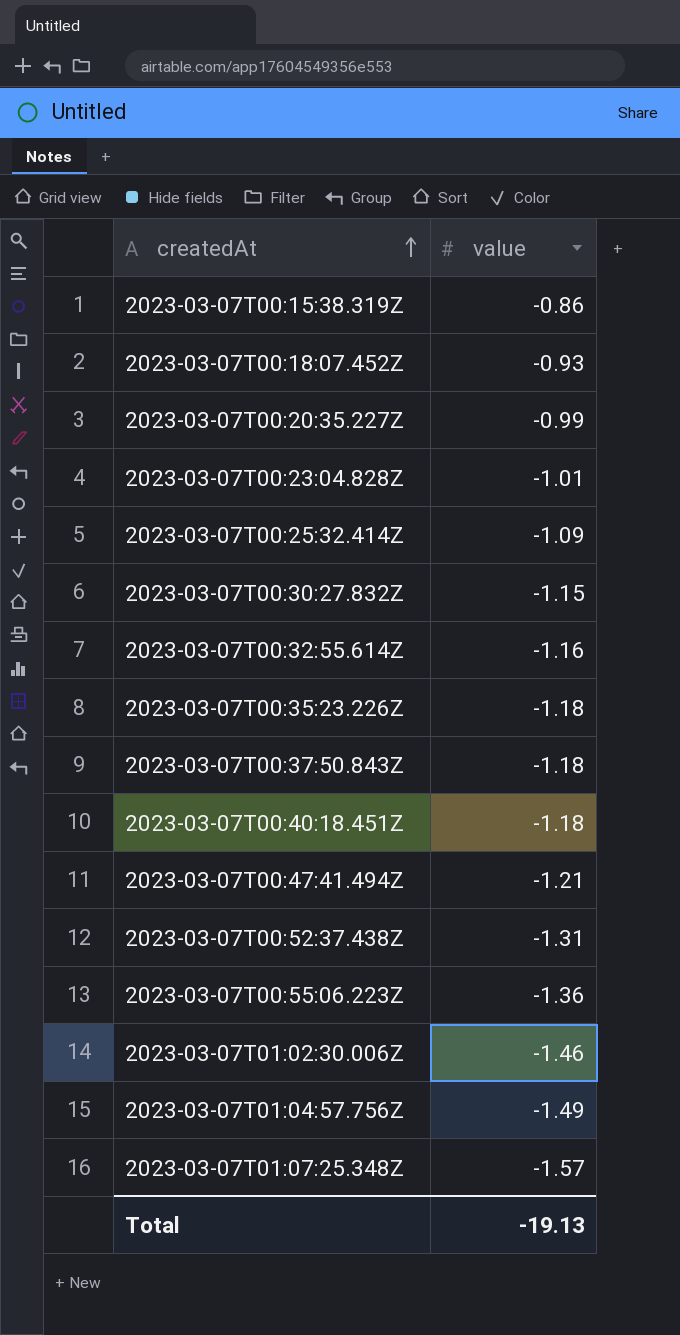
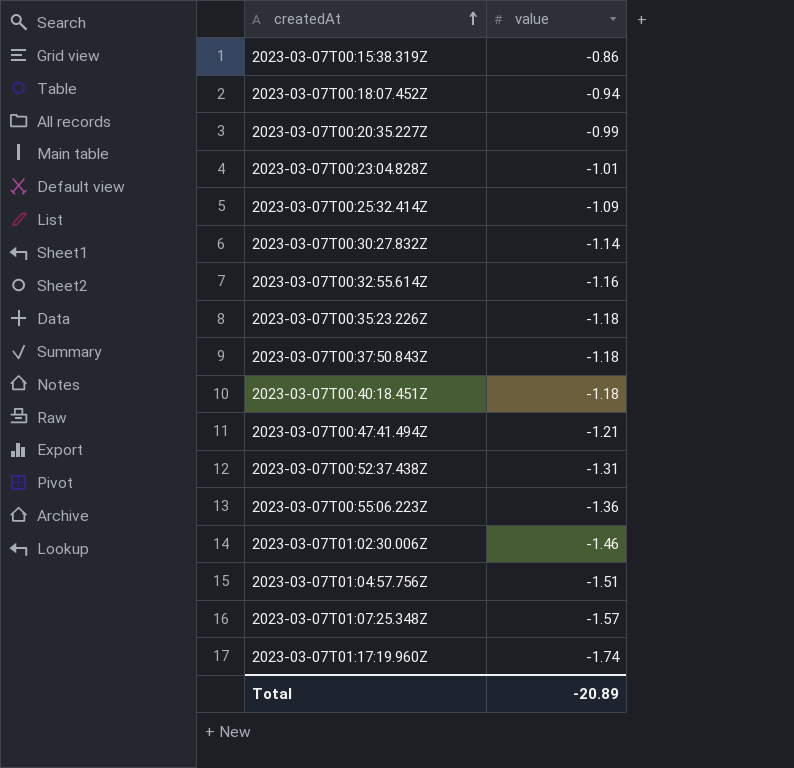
2023-03-07T00:18:07.452Z | value: -0.93 -> -0.94
2023-03-07T00:30:27.832Z | value: -1.15 -> -1.14
2023-03-07T01:04:57.756Z | value: -1.49 -> -1.51
row 2023-03-07T01:17:19.960Z: none -> -1.74
Total | value: -19.13 -> -20.89

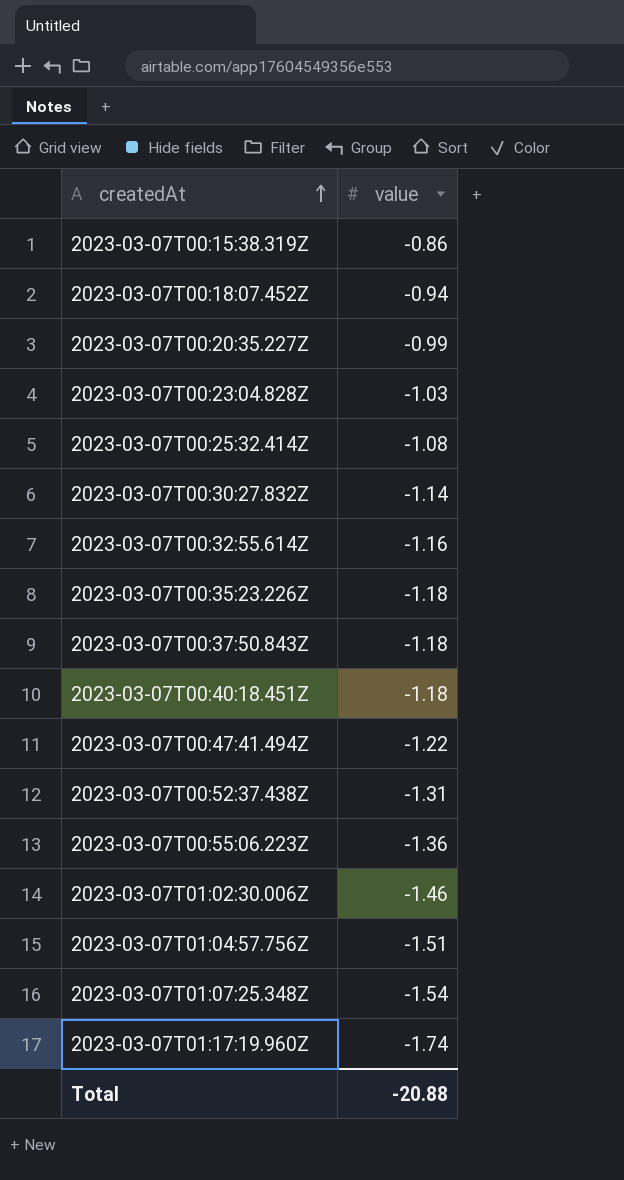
2023-03-07T00:23:04.828Z | value: -1.01 -> -1.03
2023-03-07T00:25:32.414Z | value: -1.09 -> -1.08
2023-03-07T00:47:41.494Z | value: -1.21 -> -1.22
2023-03-07T01:07:25.348Z | value: -1.57 -> -1.54
Total | value: -20.89 -> -20.88

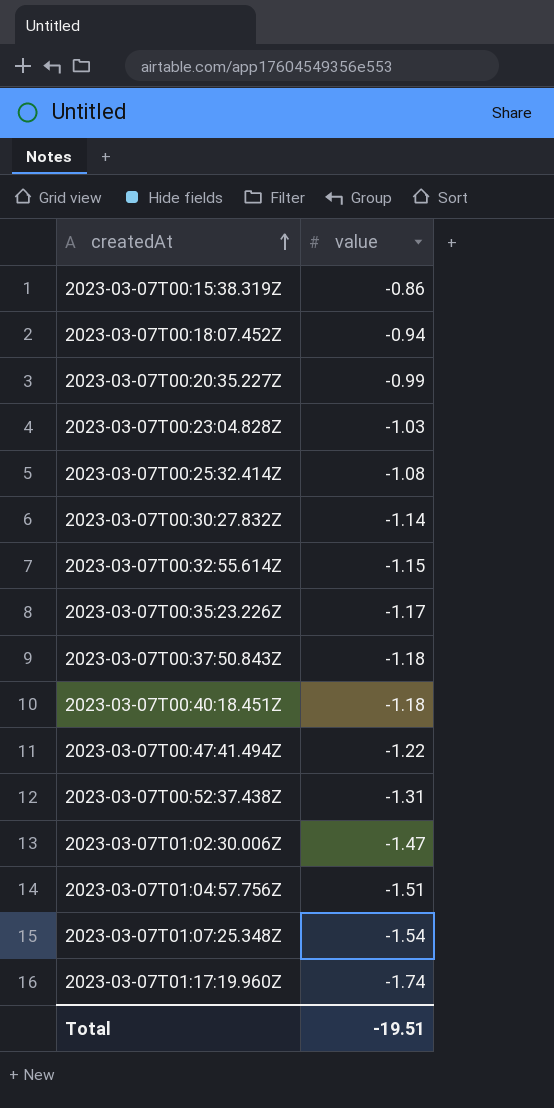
row 2023-03-07T00:55:06.223Z: -1.36 -> none
2023-03-07T00:32:55.614Z | value: -1.16 -> -1.15
2023-03-07T00:35:23.226Z | value: -1.18 -> -1.17
2023-03-07T01:02:30.006Z | value: -1.46 -> -1.47
Total | value: -20.88 -> -19.51

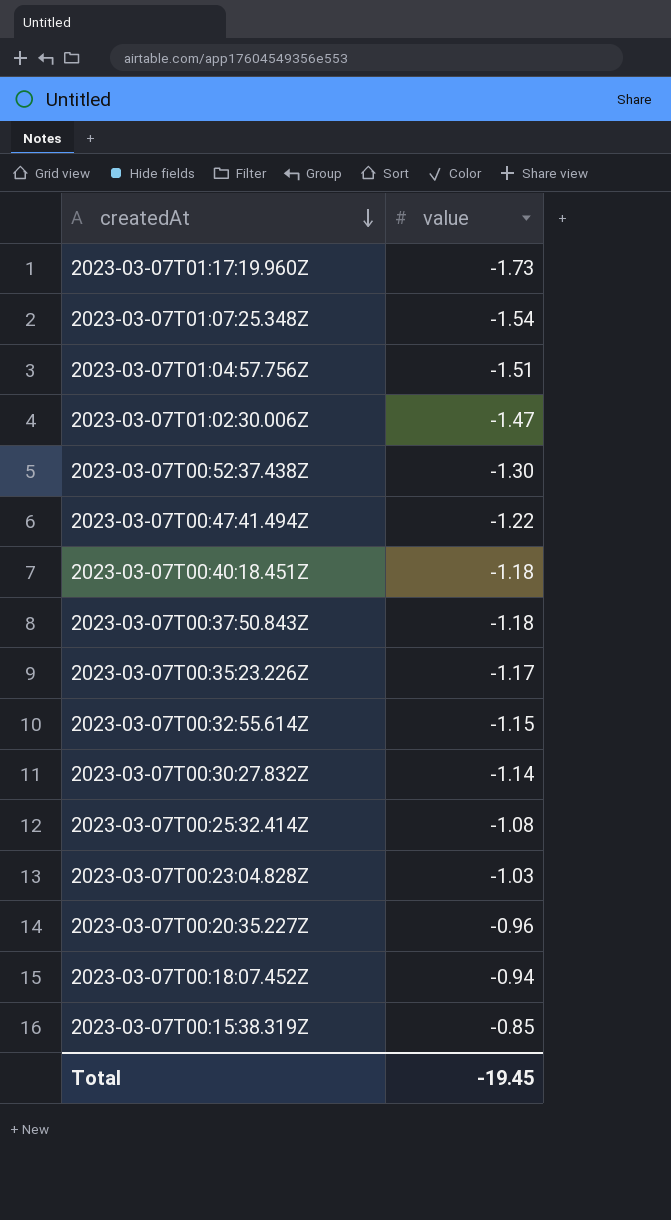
row order: createdAt ascending -> createdAt descending
2023-03-07T01:17:19.960Z | value: -1.74 -> -1.73
2023-03-07T00:52:37.438Z | value: -1.31 -> -1.30
2023-03-07T00:20:35.227Z | value: -0.99 -> -0.96
2023-03-07T00:15:38.319Z | value: -0.86 -> -0.85
Total | value: -19.51 -> -19.45

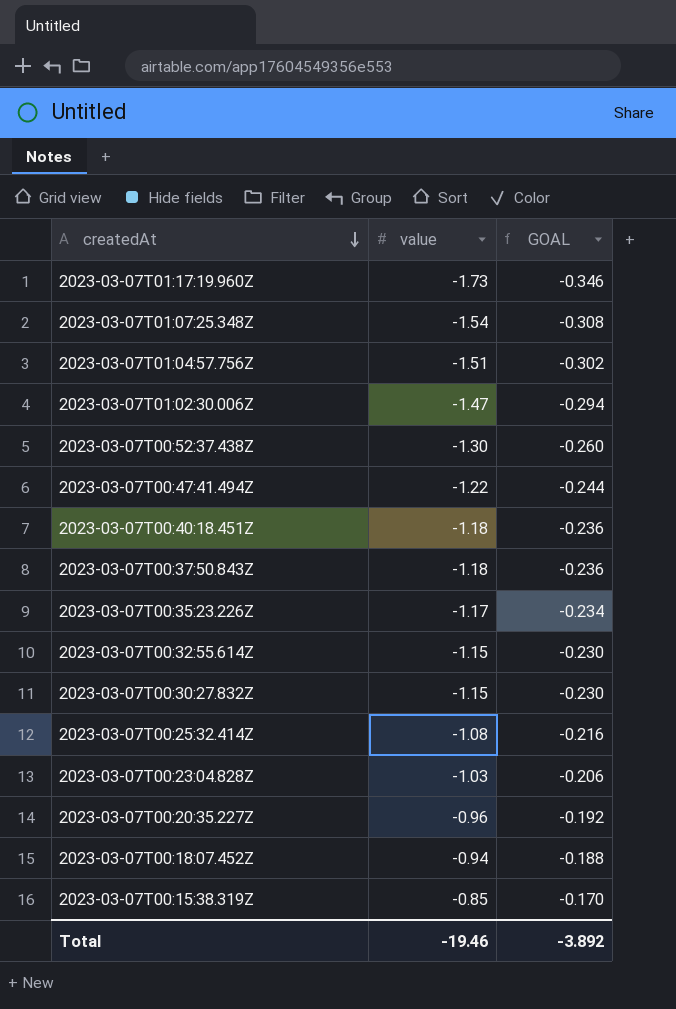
column GOAL | formula: none -> [value] * 0.2
2023-03-07T00:30:27.832Z | value: -1.14 -> -1.15
Total | value: -19.45 -> -19.46

